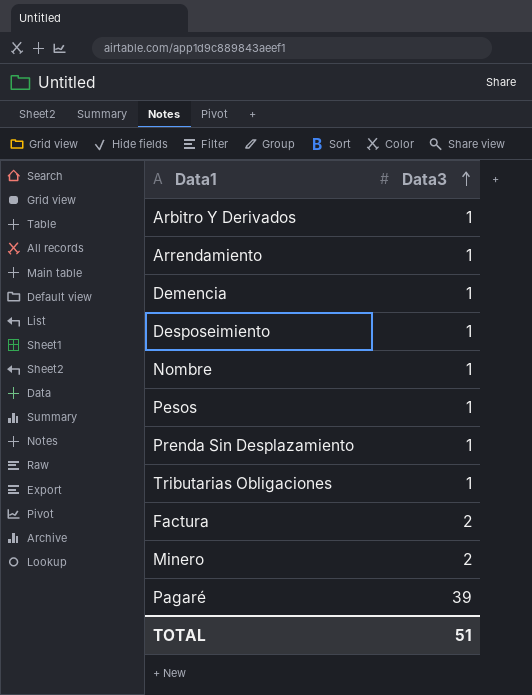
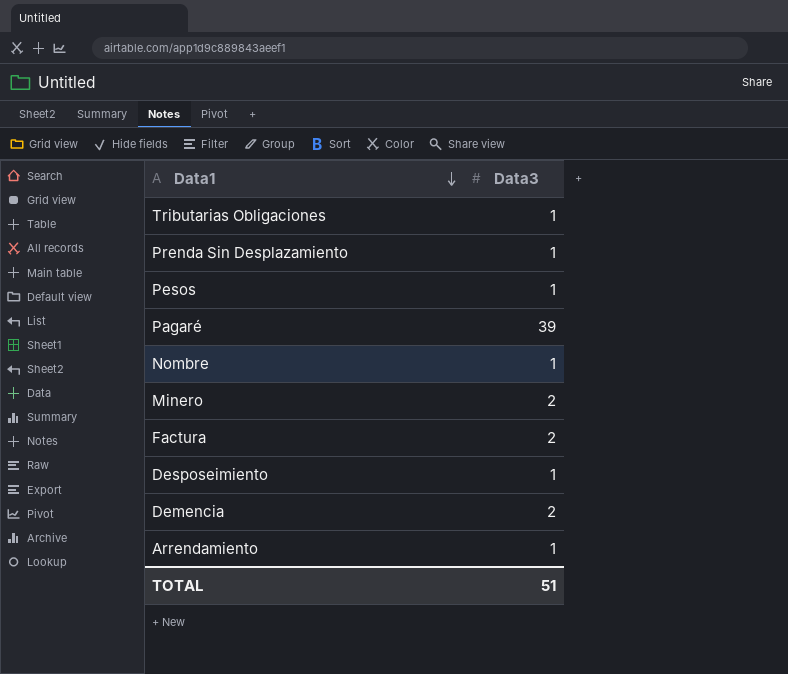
row order: Data3 ascending -> Data1 descending
row Arbitro Y Derivados: 1 -> none
Demencia | Data3: 1 -> 2

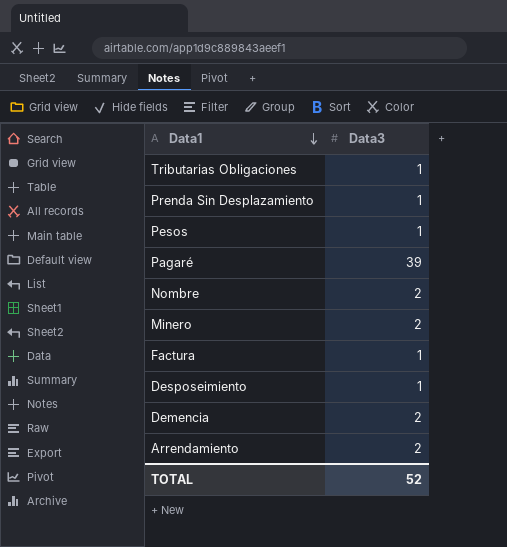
Nombre | Data3: 1 -> 2
Factura | Data3: 2 -> 1
Arrendamiento | Data3: 1 -> 2
TOTAL | Data3: 51 -> 52

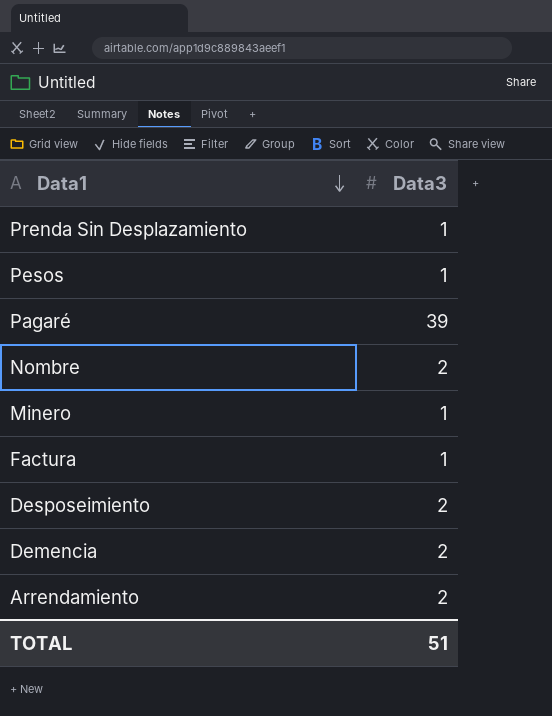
row Tributarias Obligaciones: 1 -> none
Minero | Data3: 2 -> 1
Desposeimiento | Data3: 1 -> 2
TOTAL | Data3: 52 -> 51

